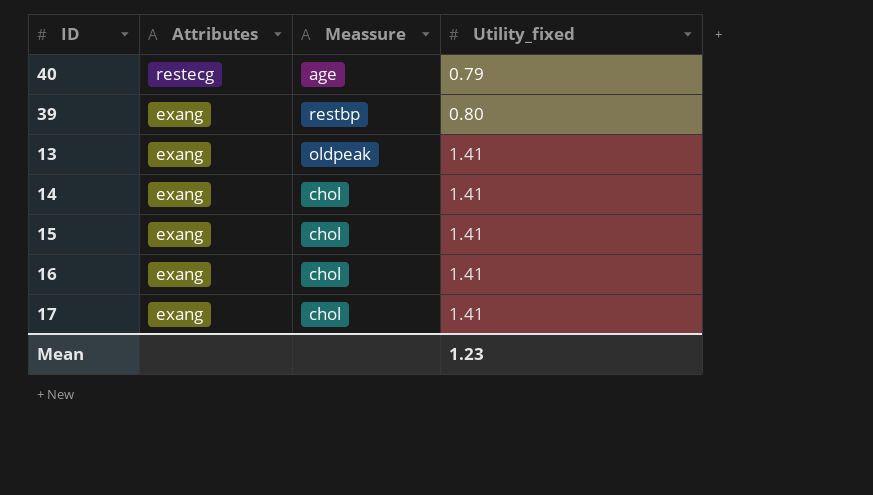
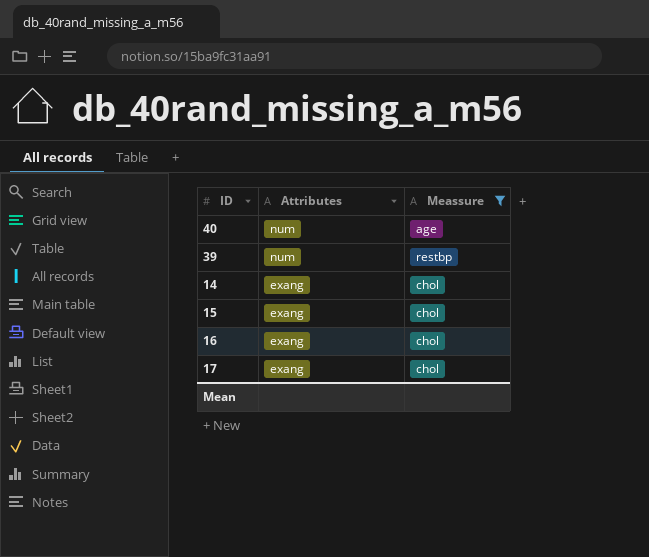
filter: none -> Meassure != oldpeak
column Utility_fixed | position: 4 -> none
40 | Attributes: restecg -> num
39 | Attributes: exang -> num

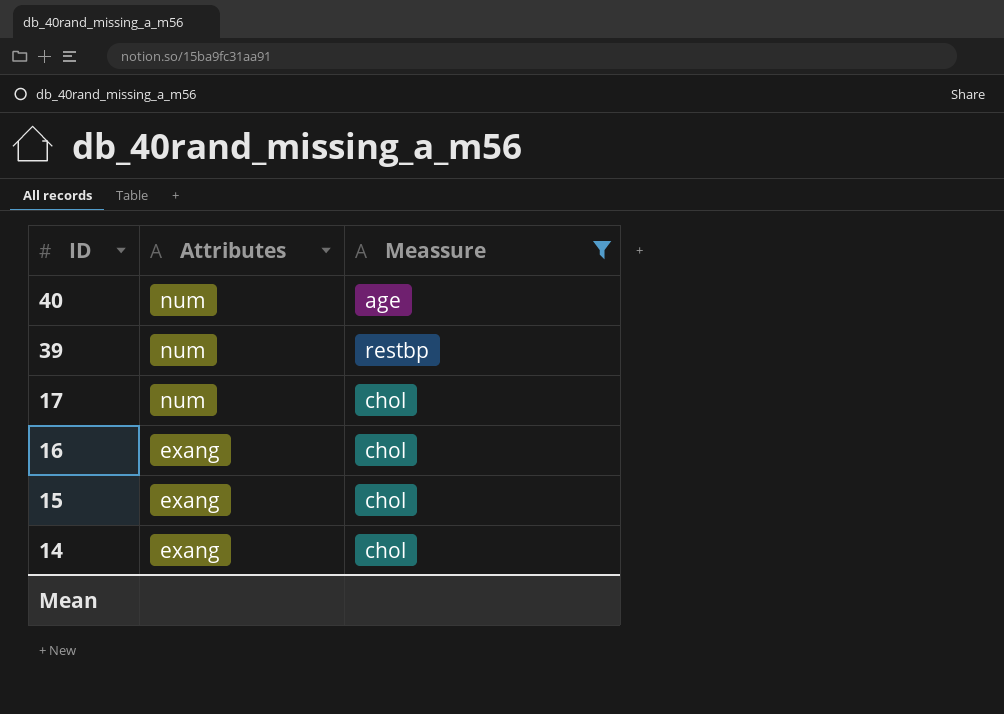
row order: Attributes descending -> ID descending
17 | Attributes: exang -> num

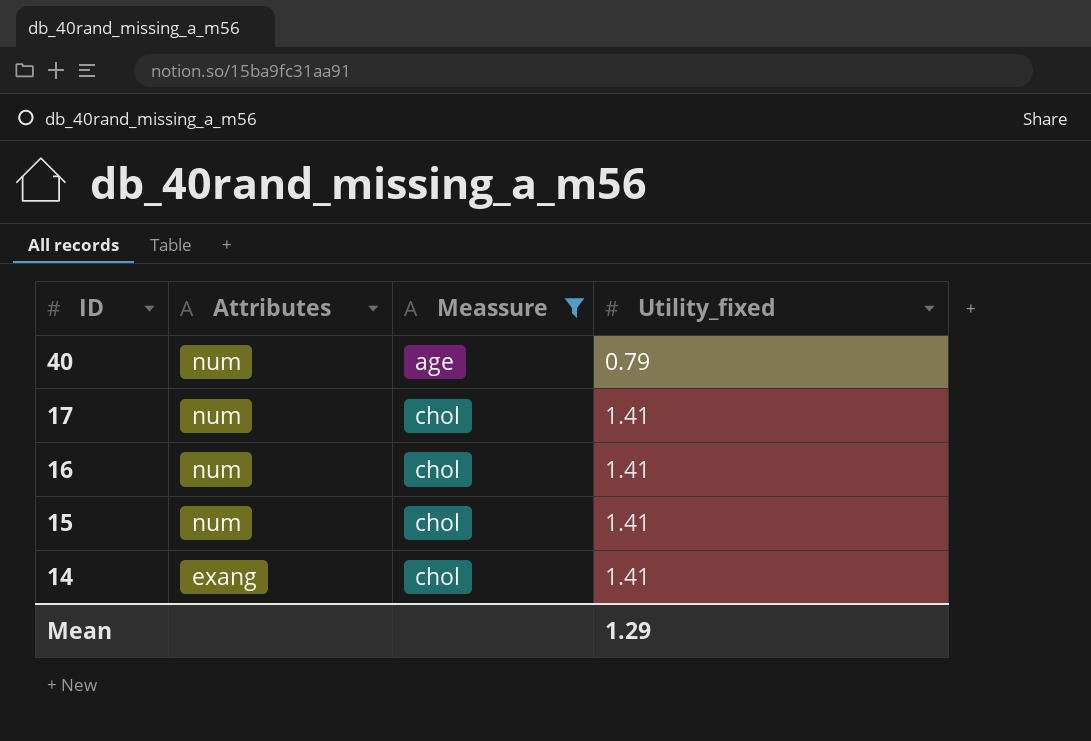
column Utility_fixed | position: none -> 4
row 39: num | restbp -> none
16 | Attributes: exang -> num
15 | Attributes: exang -> num

